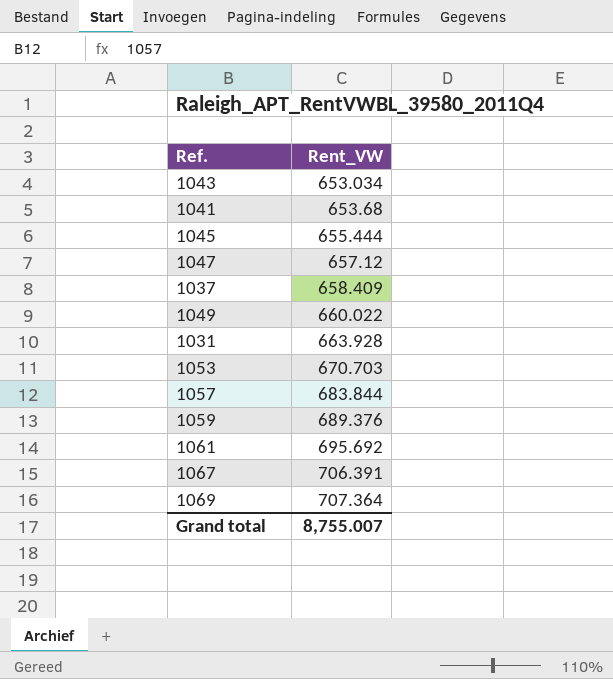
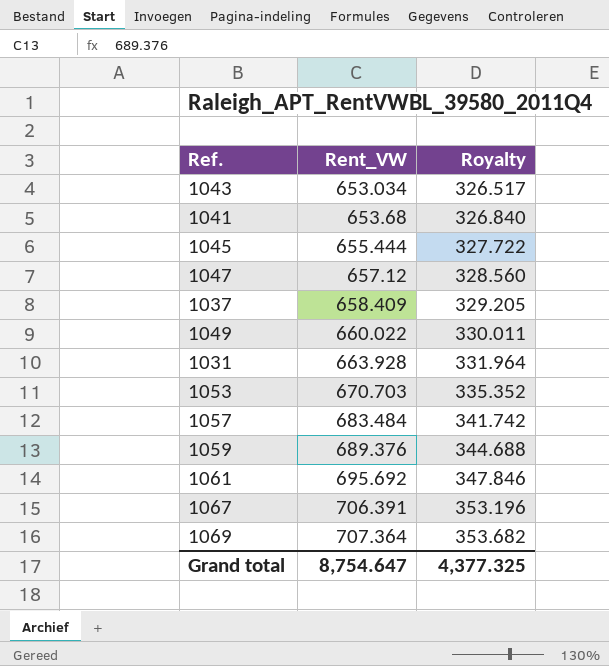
column Royalty | formula: none -> [Rent_VW] * 0.5
1057 | Rent_VW: 683.844 -> 683.484
Grand total | Rent_VW: 8,755.007 -> 8,754.647

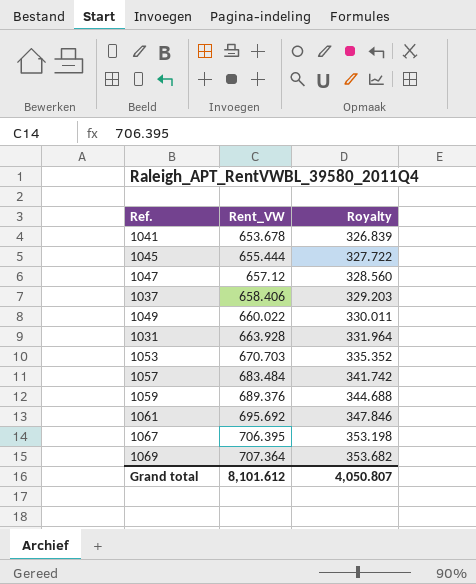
row 1043: 653.034 | 326.517 -> none
1041 | Rent_VW: 653.68 -> 653.678
1041 | Royalty: 326.840 -> 326.839
1037 | Rent_VW: 658.409 -> 658.406
1037 | Royalty: 329.205 -> 329.203
1067 | Rent_VW: 706.391 -> 706.395
1067 | Royalty: 353.196 -> 353.198
Grand total | Rent_VW: 8,754.647 -> 8,101.612
Grand total | Royalty: 4,377.325 -> 4,050.807

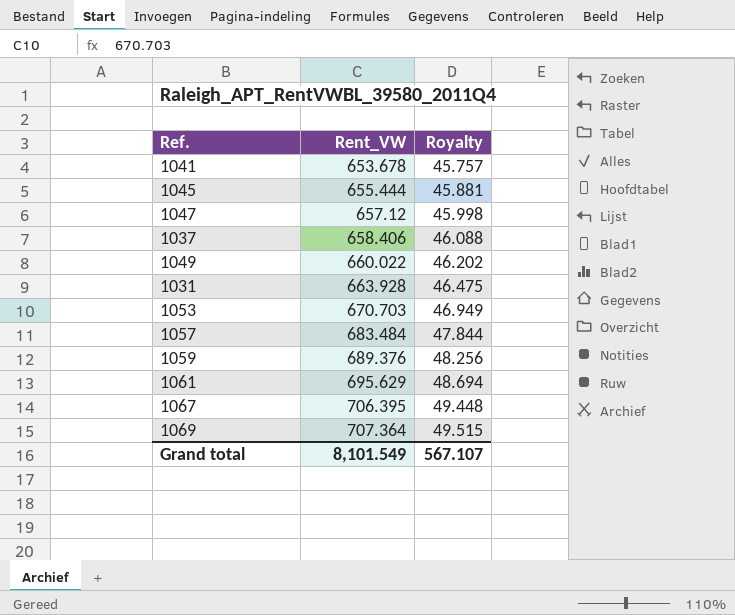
column Royalty | formula: [Rent_VW] * 0.5 -> [Rent_VW] * 0.07
1061 | Rent_VW: 695.692 -> 695.629
Grand total | Rent_VW: 8,101.612 -> 8,101.549
Grand total | Royalty: 4,050.807 -> 567.107

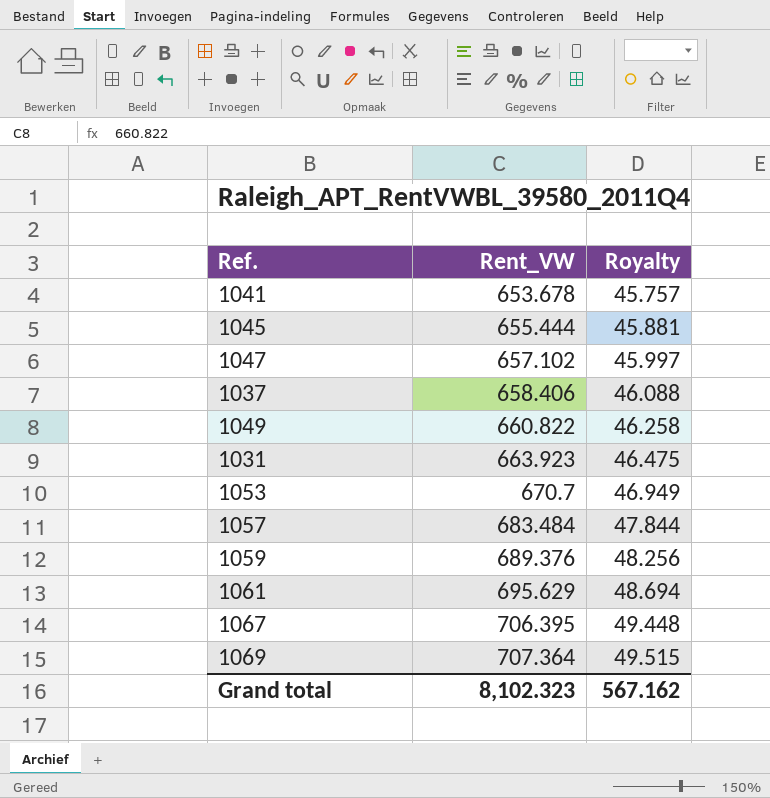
1047 | Rent_VW: 657.12 -> 657.102
1047 | Royalty: 45.998 -> 45.997
1049 | Rent_VW: 660.022 -> 660.822
1049 | Royalty: 46.202 -> 46.258
1031 | Rent_VW: 663.928 -> 663.923
1053 | Rent_VW: 670.703 -> 670.7
Grand total | Rent_VW: 8,101.549 -> 8,102.323
Grand total | Royalty: 567.107 -> 567.162

